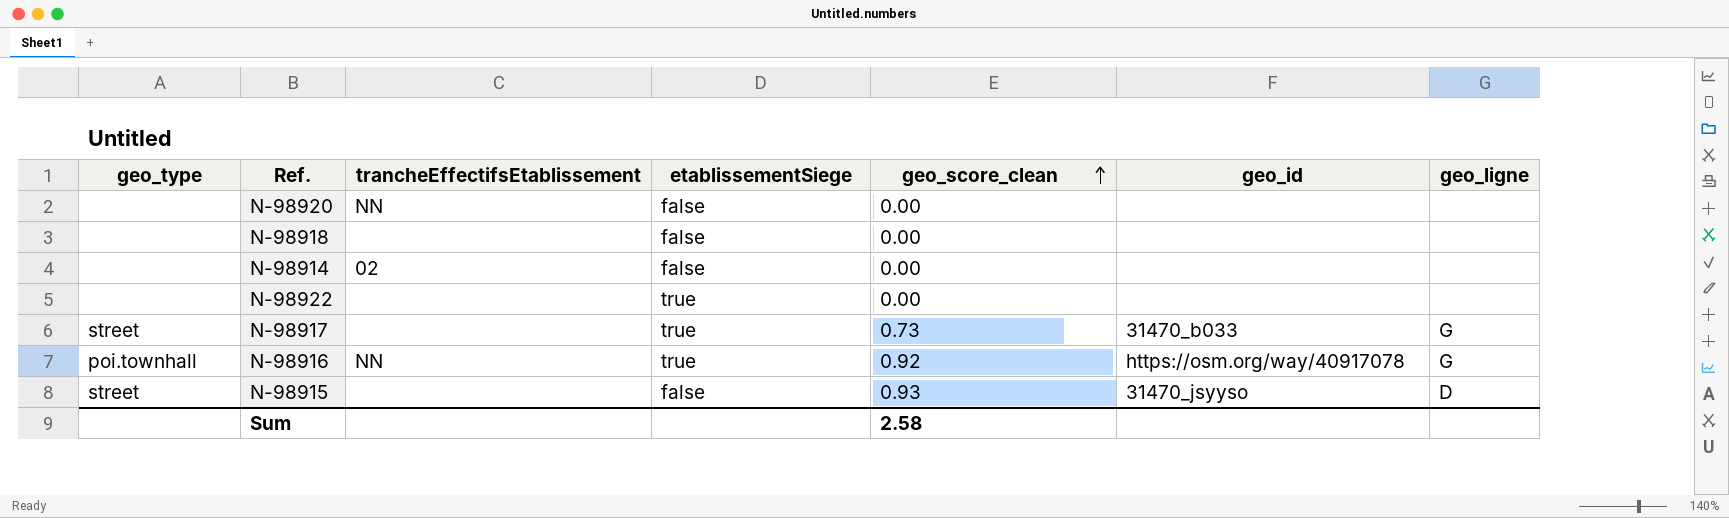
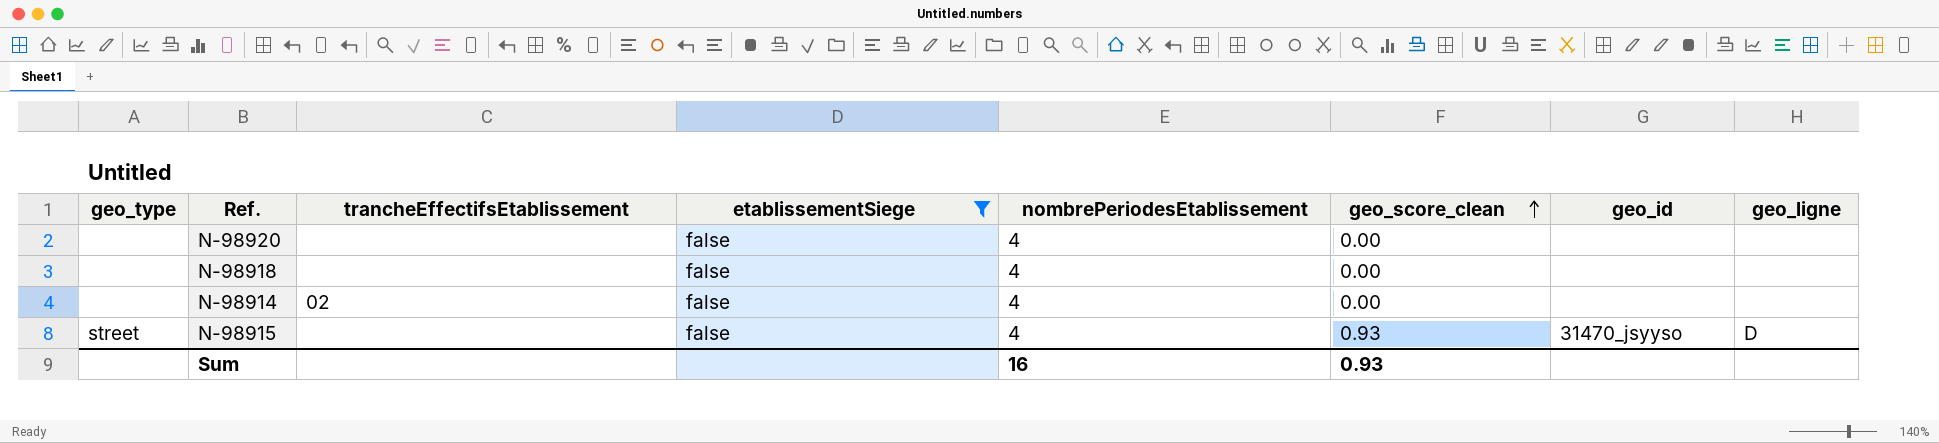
filter: none -> etablissementSiege = false
column nombrePeriodesEtablissement | position: none -> 5
N-98920 | trancheEffectifsEtablissement: NN -> none
Sum | geo_score_clean: 2.58 -> 0.93

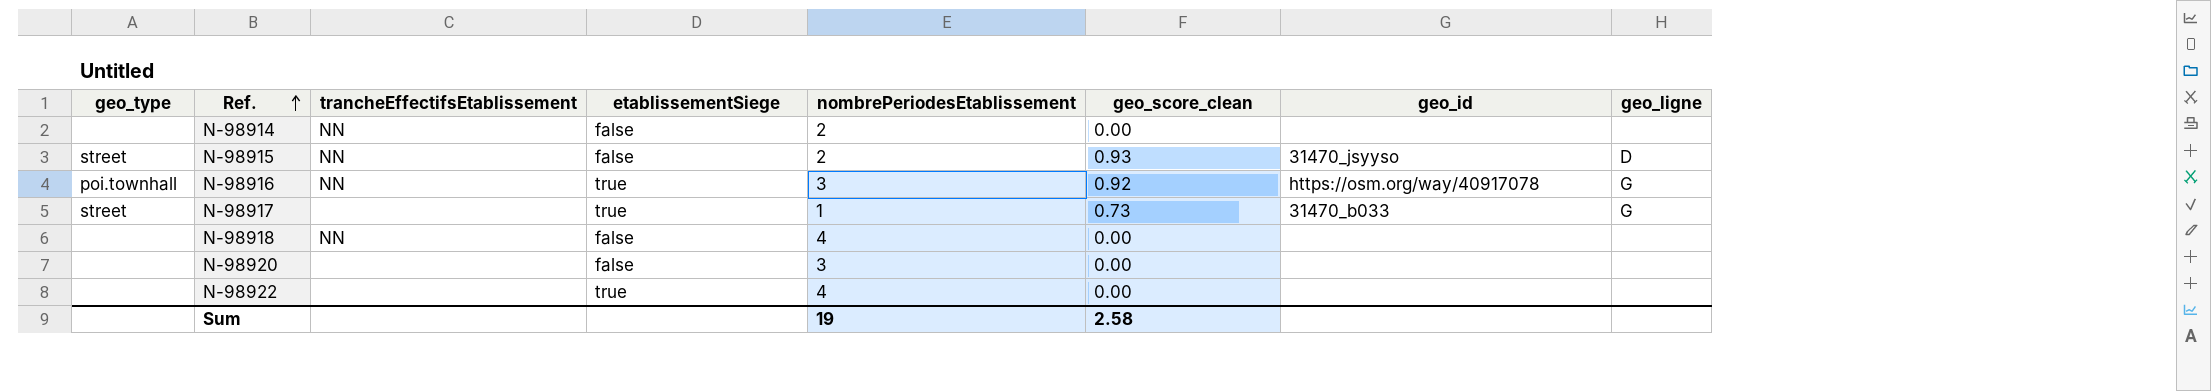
filter: etablissementSiege = false -> none
row order: geo_score_clean ascending -> Ref. ascending
N-98914 | trancheEffectifsEtablissement: 02 -> NN
N-98914 | nombrePeriodesEtablissement: 4 -> 2
N-98915 | trancheEffectifsEtablissement: none -> NN
N-98915 | nombrePeriodesEtablissement: 4 -> 2
N-98918 | trancheEffectifsEtablissement: none -> NN
N-98920 | nombrePeriodesEtablissement: 4 -> 3
Sum | nombrePeriodesEtablissement: 16 -> 19
Sum | geo_score_clean: 0.93 -> 2.58

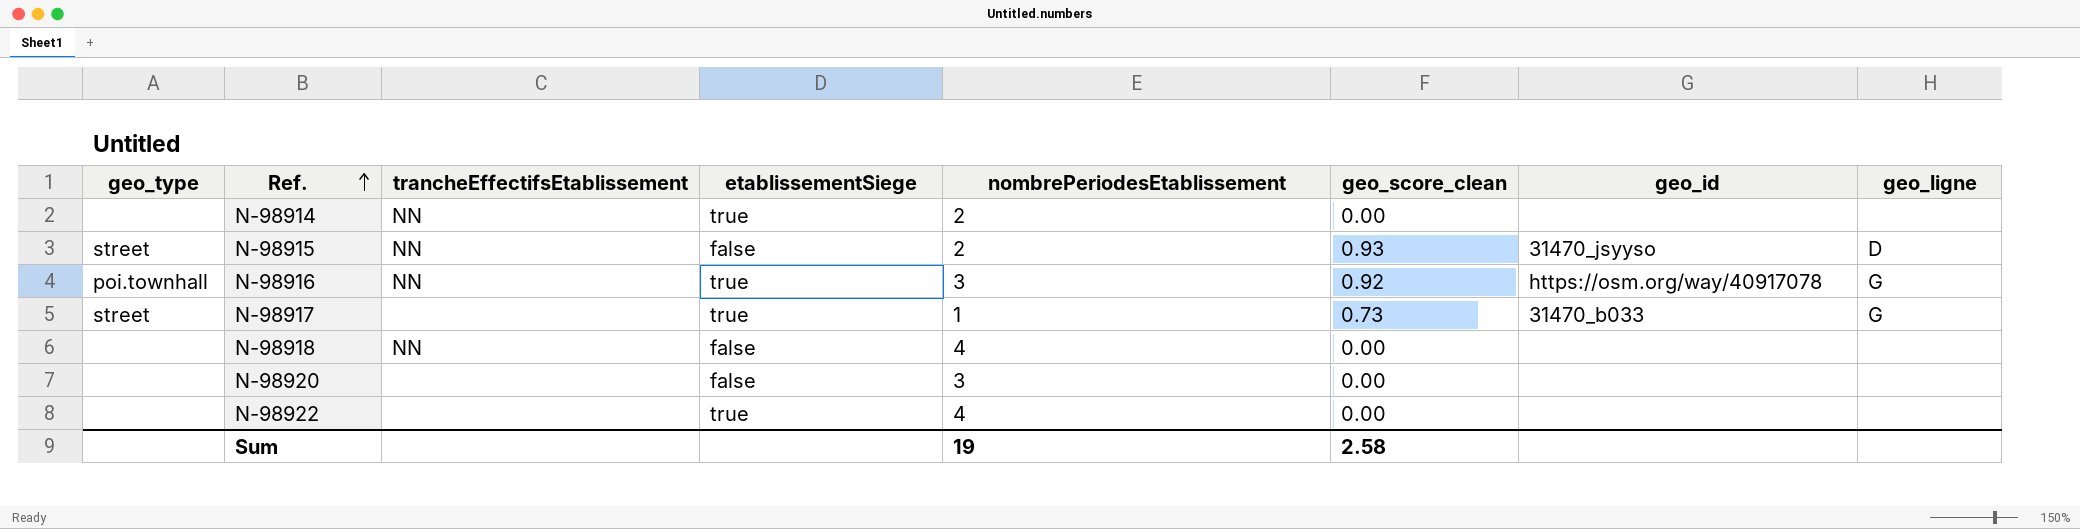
N-98914 | etablissementSiege: false -> true

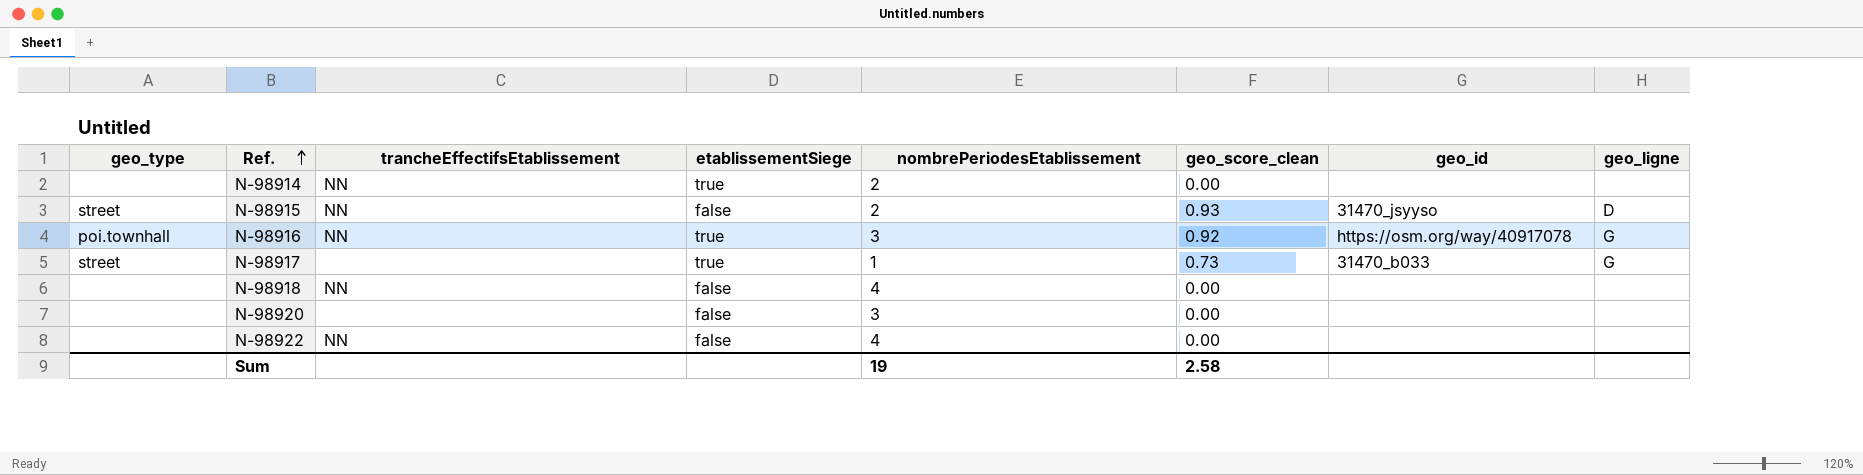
N-98922 | trancheEffectifsEtablissement: none -> NN
N-98922 | etablissementSiege: true -> false

